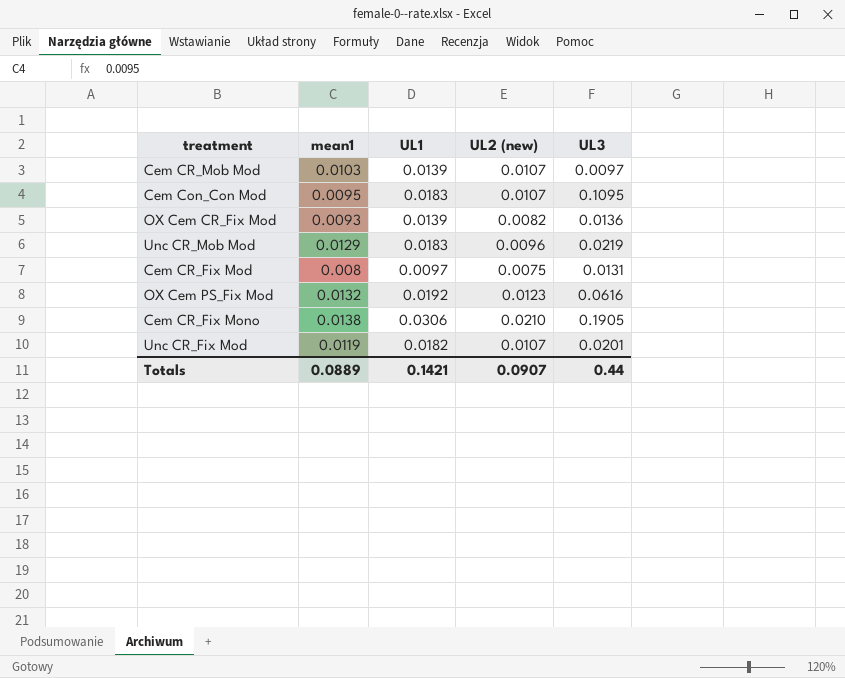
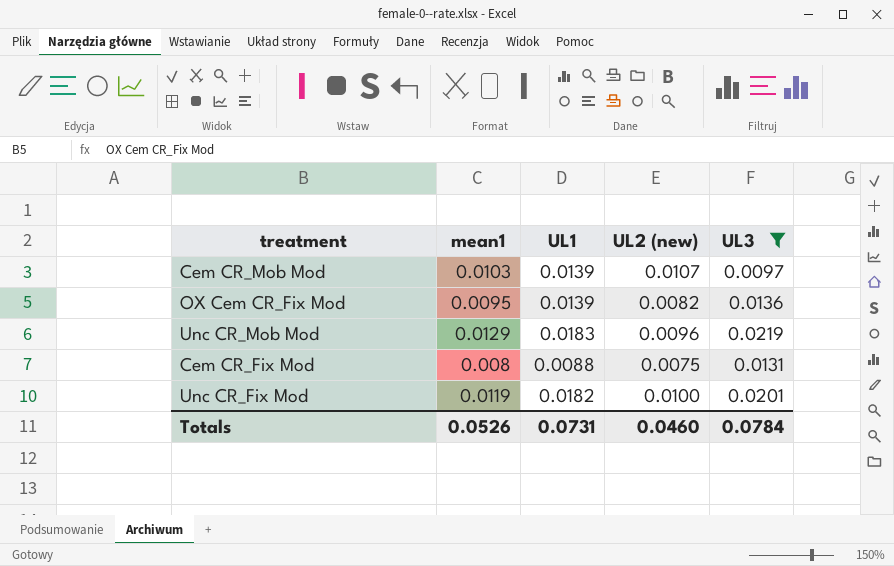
filter: none -> UL3 <= 0.0219
OX Cem CR_Fix Mod | mean1: 0.0093 -> 0.0095
Cem CR_Fix Mod | UL1: 0.0097 -> 0.0088
Unc CR_Fix Mod | UL2 (new): 0.0107 -> 0.0100
Totals | mean1: 0.0889 -> 0.0526
Totals | UL1: 0.1421 -> 0.0731
Totals | UL2 (new): 0.0907 -> 0.0460
Totals | UL3: 0.44 -> 0.0784

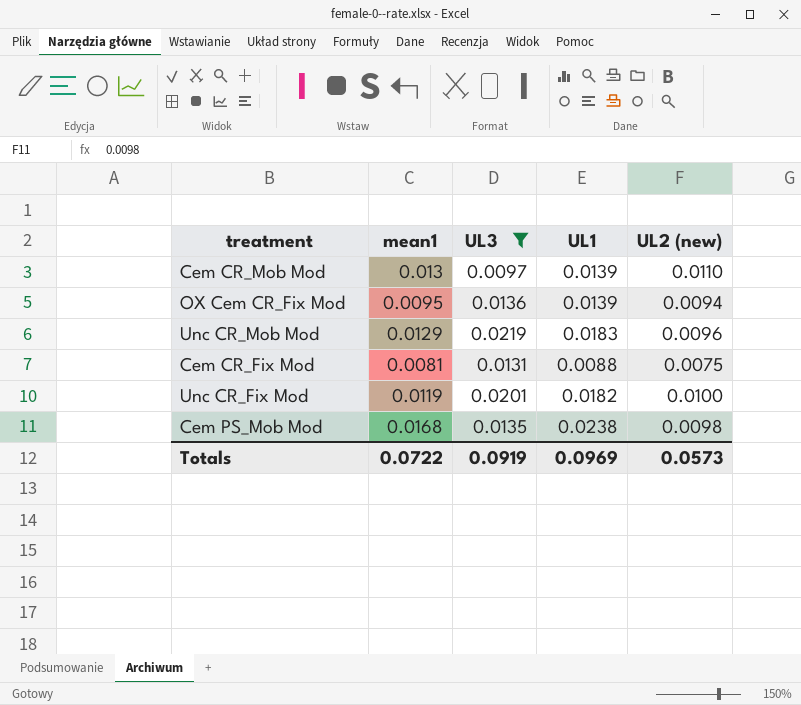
column UL3 | position: 5 -> 3
Cem CR_Mob Mod | mean1: 0.0103 -> 0.013
Cem CR_Mob Mod | UL2 (new): 0.0107 -> 0.0110
OX Cem CR_Fix Mod | UL2 (new): 0.0082 -> 0.0094
Cem CR_Fix Mod | mean1: 0.008 -> 0.0081
row Cem PS_Mob Mod: none -> 0.0168 | 0.0135 | 0.0238 | 0.0098
Totals | mean1: 0.0526 -> 0.0722
Totals | UL3: 0.0784 -> 0.0919
Totals | UL1: 0.0731 -> 0.0969
Totals | UL2 (new): 0.0460 -> 0.0573

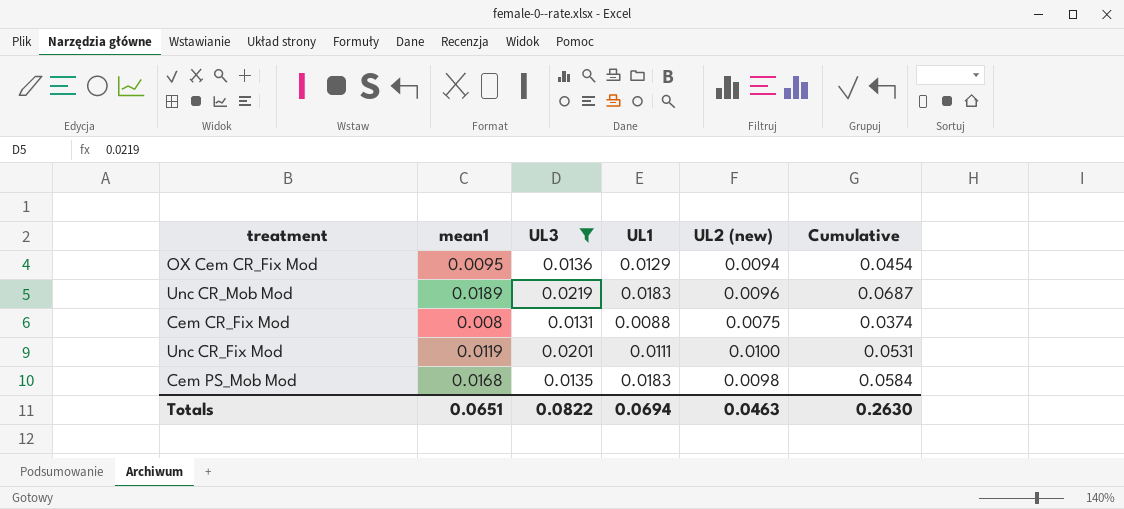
column Cumulative | formula: none -> [mean1] + [UL3] + [UL1] + [UL2 (new)]
row Cem CR_Mob Mod: 0.013 | 0.0097 | 0.0139 | 0.0110 -> none
OX Cem CR_Fix Mod | UL1: 0.0139 -> 0.0129
Unc CR_Mob Mod | mean1: 0.0129 -> 0.0189
Cem CR_Fix Mod | mean1: 0.0081 -> 0.008
Unc CR_Fix Mod | UL1: 0.0182 -> 0.0111
Cem PS_Mob Mod | UL1: 0.0238 -> 0.0183
Totals | mean1: 0.0722 -> 0.0651
Totals | UL3: 0.0919 -> 0.0822
Totals | UL1: 0.0969 -> 0.0694
Totals | UL2 (new): 0.0573 -> 0.0463

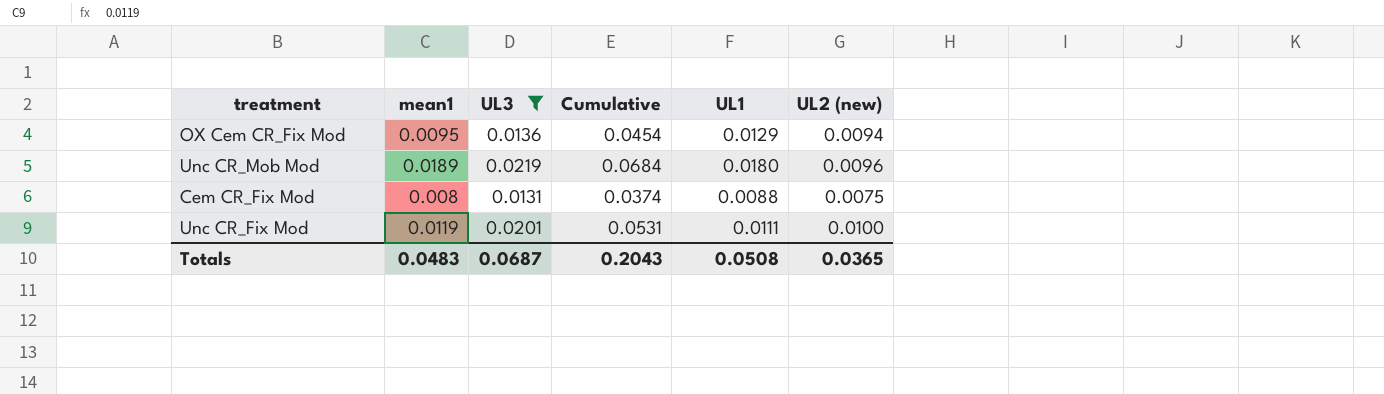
column Cumulative | position: 6 -> 4
row Cem PS_Mob Mod: 0.0168 | 0.0135 | 0.0183 | 0.0098 | 0.0584 -> none
Unc CR_Mob Mod | Cumulative: 0.0687 -> 0.0684
Unc CR_Mob Mod | UL1: 0.0183 -> 0.0180
Totals | mean1: 0.0651 -> 0.0483
Totals | UL3: 0.0822 -> 0.0687
Totals | Cumulative: 0.2630 -> 0.2043
Totals | UL1: 0.0694 -> 0.0508
Totals | UL2 (new): 0.0463 -> 0.0365

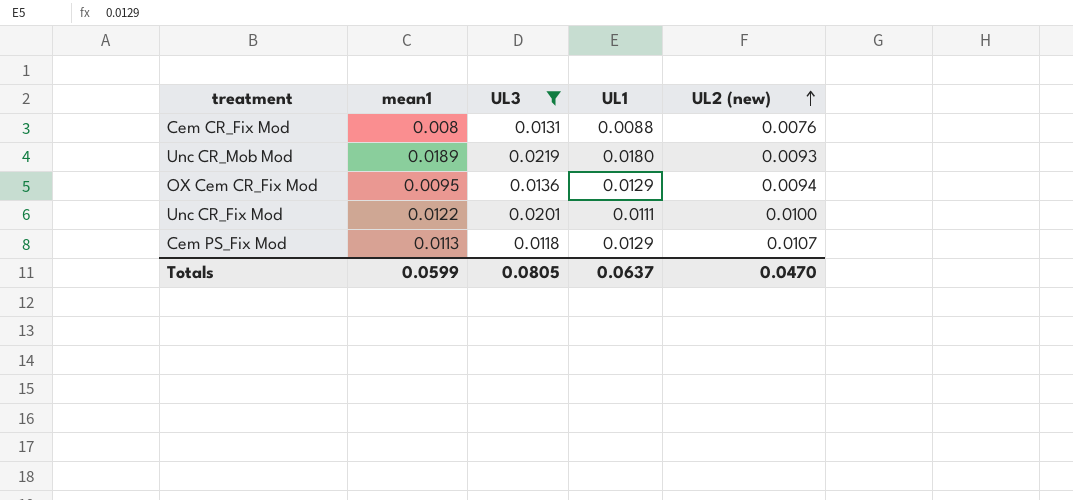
row order: none -> UL2 (new) ascending
column Cumulative | formula: [mean1] + [UL3] + [UL1] + [UL2 (new)] -> none
Cem CR_Fix Mod | UL2 (new): 0.0075 -> 0.0076
Unc CR_Mob Mod | UL2 (new): 0.0096 -> 0.0093
Unc CR_Fix Mod | mean1: 0.0119 -> 0.0122
row Cem PS_Fix Mod: none -> 0.0113 | 0.0118 | 0.0129 | 0.0107
Totals | mean1: 0.0483 -> 0.0599
Totals | UL3: 0.0687 -> 0.0805
Totals | UL1: 0.0508 -> 0.0637
Totals | UL2 (new): 0.0365 -> 0.0470

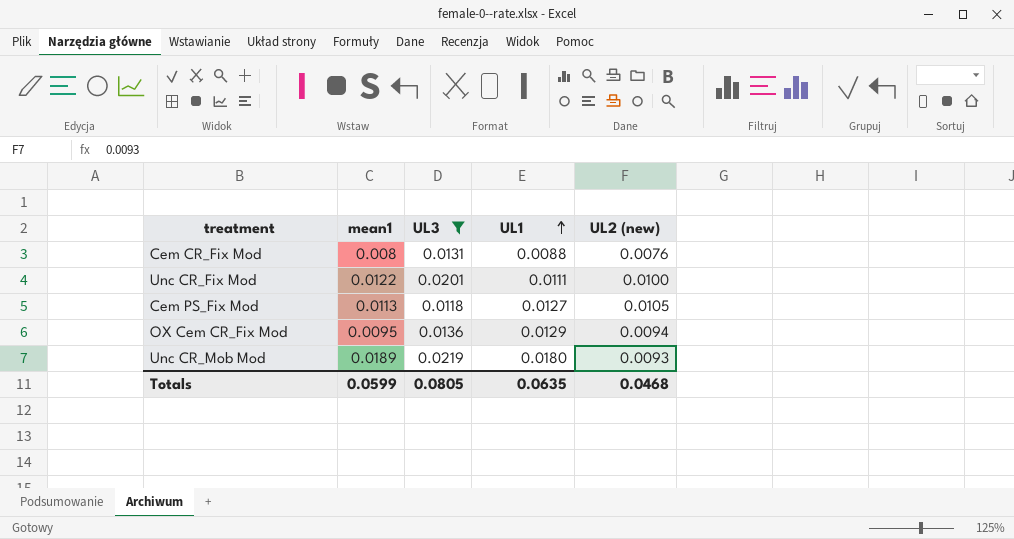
row order: UL2 (new) ascending -> UL1 ascending
Cem PS_Fix Mod | UL1: 0.0129 -> 0.0127
Cem PS_Fix Mod | UL2 (new): 0.0107 -> 0.0105
Totals | UL1: 0.0637 -> 0.0635
Totals | UL2 (new): 0.0470 -> 0.0468

